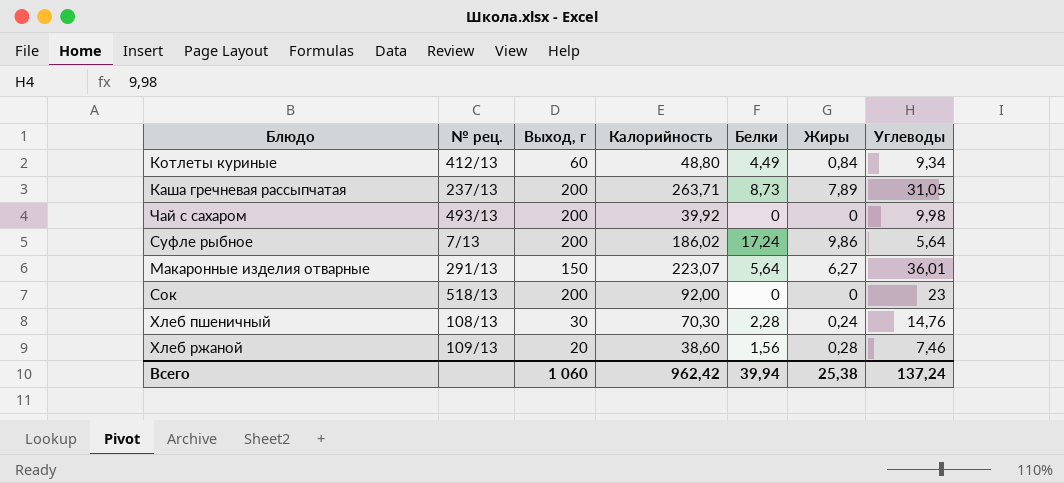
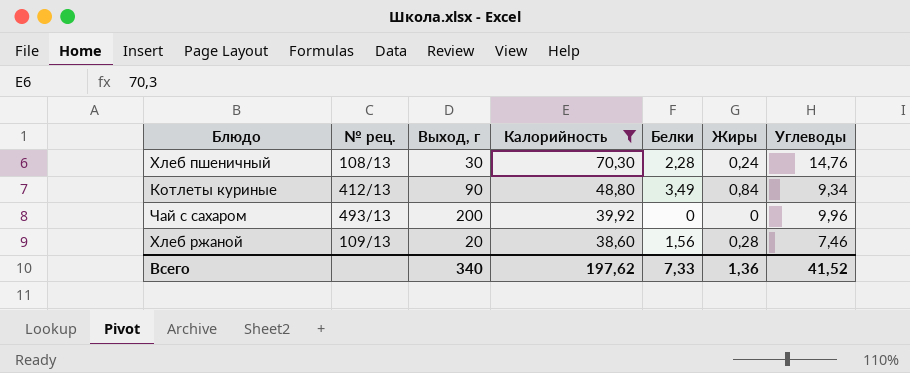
filter: none -> Калорийность <= 70,30
row order: none -> Калорийность descending
Котлеты куриные | Выход, г: 60 -> 90
Котлеты куриные | Белки: 4,49 -> 3,49
Чай с сахаром | Углеводы: 9,98 -> 9,96
Всего | Выход, г: 1 060 -> 340
Всего | Калорийность: 962,42 -> 197,62
Всего | Белки: 39,94 -> 7,33
Всего | Жиры: 25,38 -> 1,36
Всего | Углеводы: 137,24 -> 41,52

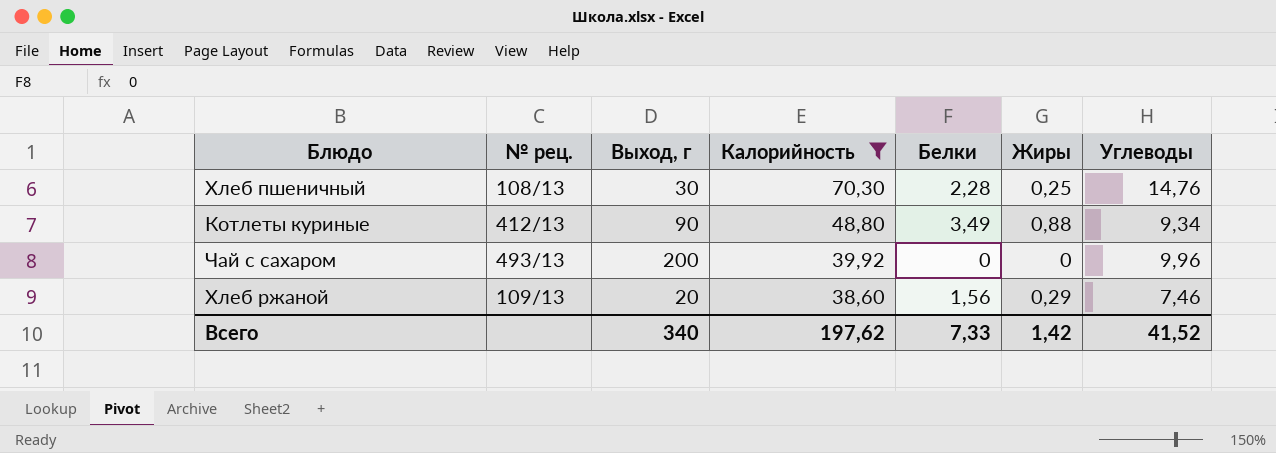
Хлеб пшеничный | Жиры: 0,24 -> 0,25
Котлеты куриные | Жиры: 0,84 -> 0,88
Хлеб ржаной | Жиры: 0,28 -> 0,29
Всего | Жиры: 1,36 -> 1,42

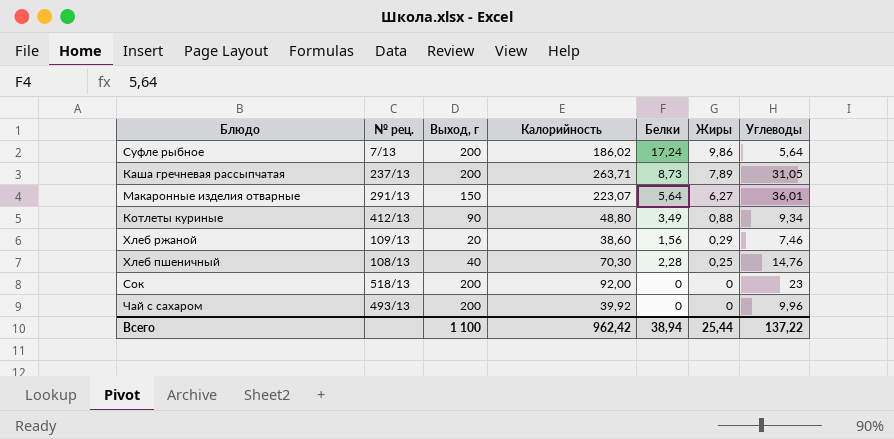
filter: Калорийность <= 70,30 -> none
row order: Калорийность descending -> Жиры descending
Хлеб пшеничный | Выход, г: 30 -> 40
Всего | Выход, г: 340 -> 1 100
Всего | Калорийность: 197,62 -> 962,42
Всего | Белки: 7,33 -> 38,94
Всего | Жиры: 1,42 -> 25,44
Всего | Углеводы: 41,52 -> 137,22

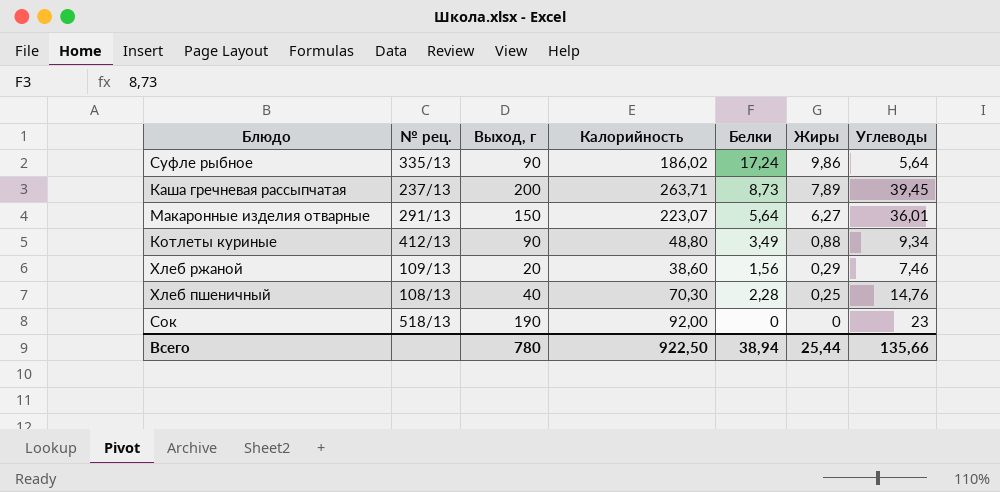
row Чай с сахаром: 493/13 | 200 | 39,92 | 0 | 0 | 9,96 -> none
Суфле рыбное | № рец.: 7/13 -> 335/13
Суфле рыбное | Выход, г: 200 -> 90
Каша гречневая рассыпчатая | Углеводы: 31,05 -> 39,45
Сок | Выход, г: 200 -> 190
Всего | Выход, г: 1 100 -> 780
Всего | Калорийность: 962,42 -> 922,50
Всего | Углеводы: 137,22 -> 135,66

